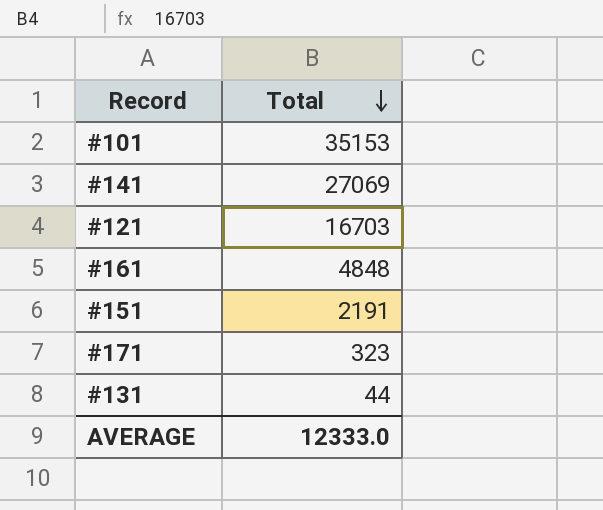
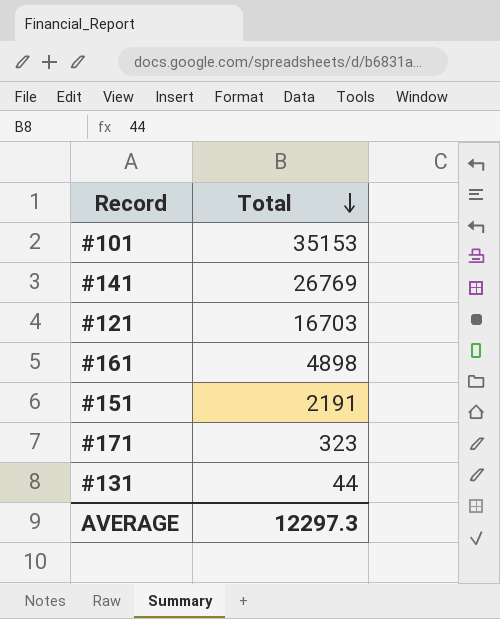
#141 | Total: 27069 -> 26769
#161 | Total: 4848 -> 4898
AVERAGE | Total: 12333.0 -> 12297.3

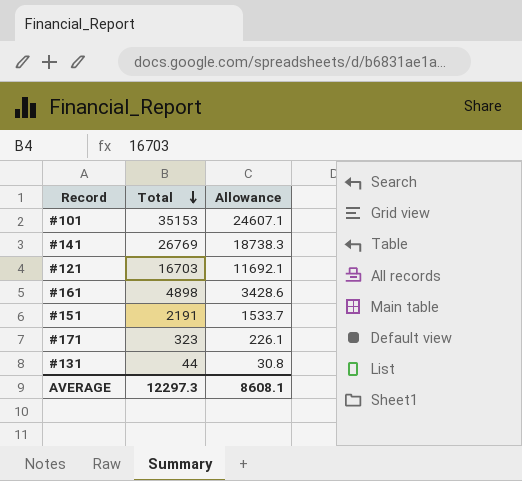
column Allowance | formula: none -> [Total] * 0.7

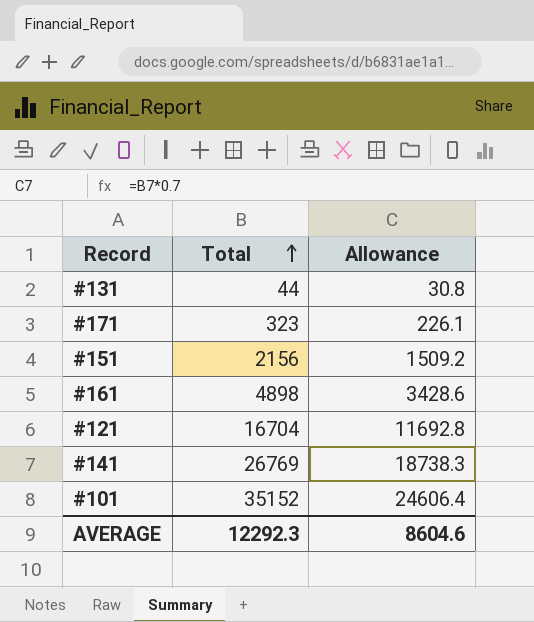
row order: Total descending -> Total ascending
#151 | Total: 2191 -> 2156
#151 | Allowance: 1533.7 -> 1509.2
#121 | Total: 16703 -> 16704
#121 | Allowance: 11692.1 -> 11692.8
#101 | Total: 35153 -> 35152
#101 | Allowance: 24607.1 -> 24606.4
AVERAGE | Total: 12297.3 -> 12292.3
AVERAGE | Allowance: 8608.1 -> 8604.6

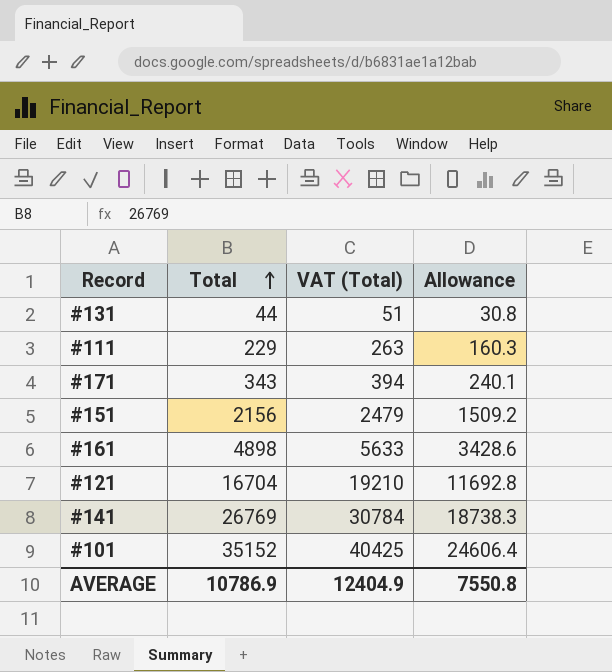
column VAT (Total) | formula: none -> [Total] * 1.15
row #111: none -> 229 | 263 | 160.3
#171 | Total: 323 -> 343
#171 | Allowance: 226.1 -> 240.1
AVERAGE | Total: 12292.3 -> 10786.9
AVERAGE | Allowance: 8604.6 -> 7550.8

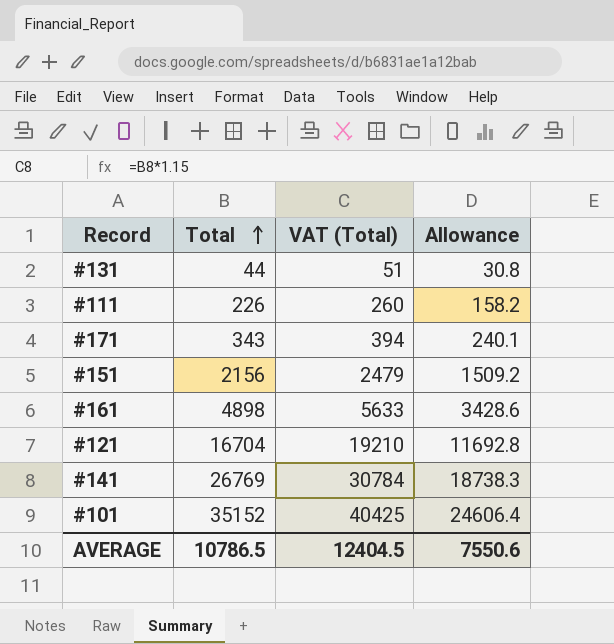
#111 | Total: 229 -> 226
#111 | VAT (Total): 263 -> 260
#111 | Allowance: 160.3 -> 158.2
AVERAGE | Total: 10786.9 -> 10786.5
AVERAGE | VAT (Total): 12404.9 -> 12404.5
AVERAGE | Allowance: 7550.8 -> 7550.6

